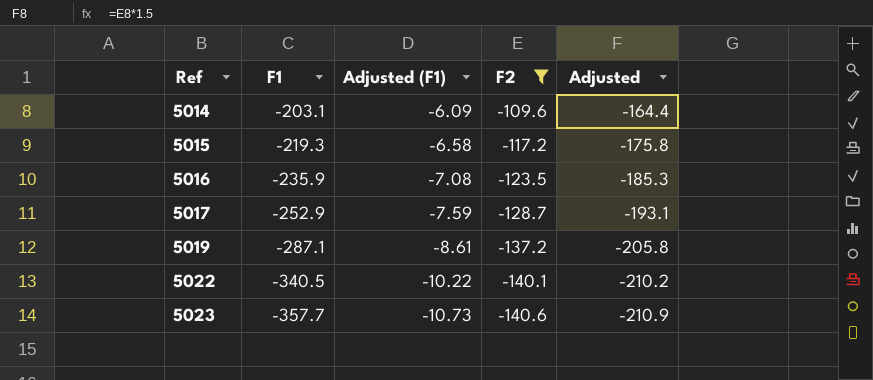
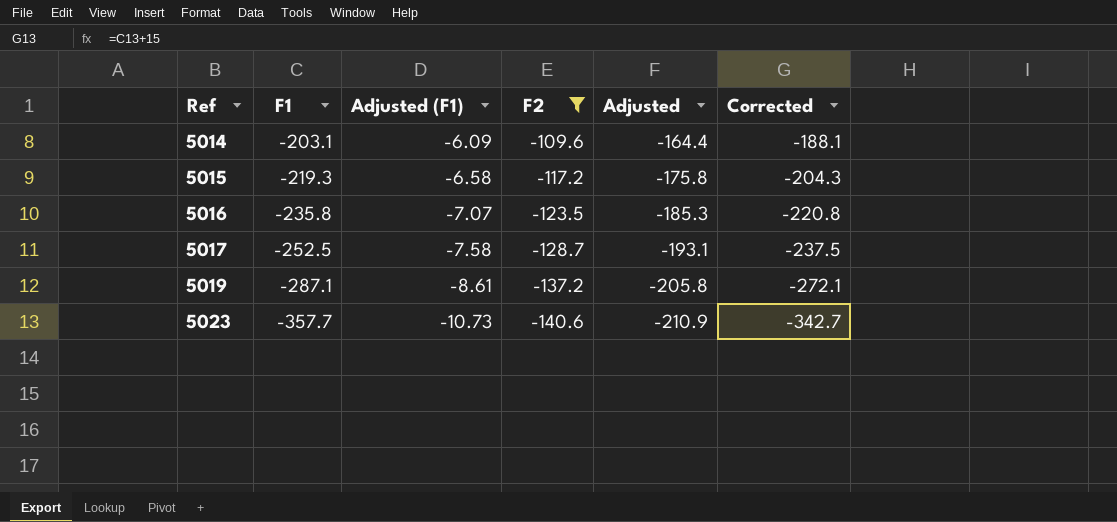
column Corrected | formula: none -> [F1] + 15
row 5022: -340.5 | -10.22 | -140.1 | -210.2 -> none
5016 | F1: -235.9 -> -235.8
5016 | Adjusted (F1): -7.08 -> -7.07
5017 | F1: -252.9 -> -252.5
5017 | Adjusted (F1): -7.59 -> -7.58

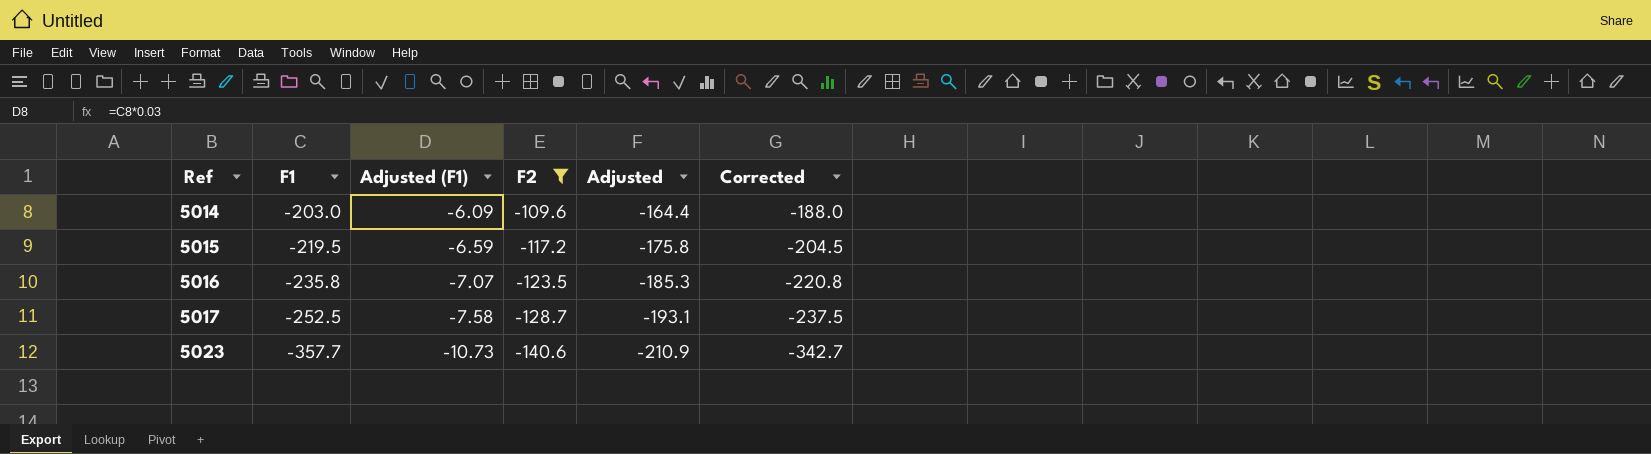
row 5019: -287.1 | -8.61 | -137.2 | -205.8 | -272.1 -> none
5014 | F1: -203.1 -> -203.0
5014 | Corrected: -188.1 -> -188.0
5015 | F1: -219.3 -> -219.5
5015 | Adjusted (F1): -6.58 -> -6.59
5015 | Corrected: -204.3 -> -204.5

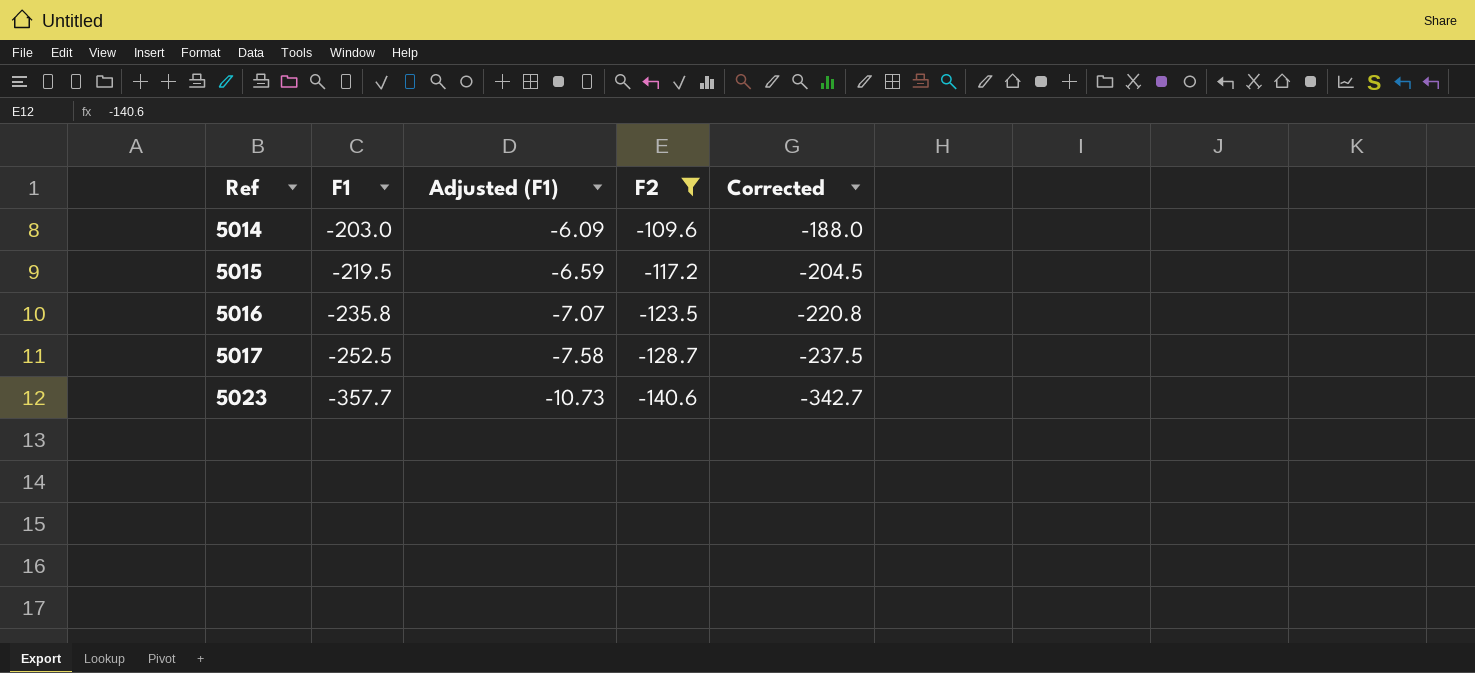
column Adjusted | formula: [F2] * 1.5 -> none

